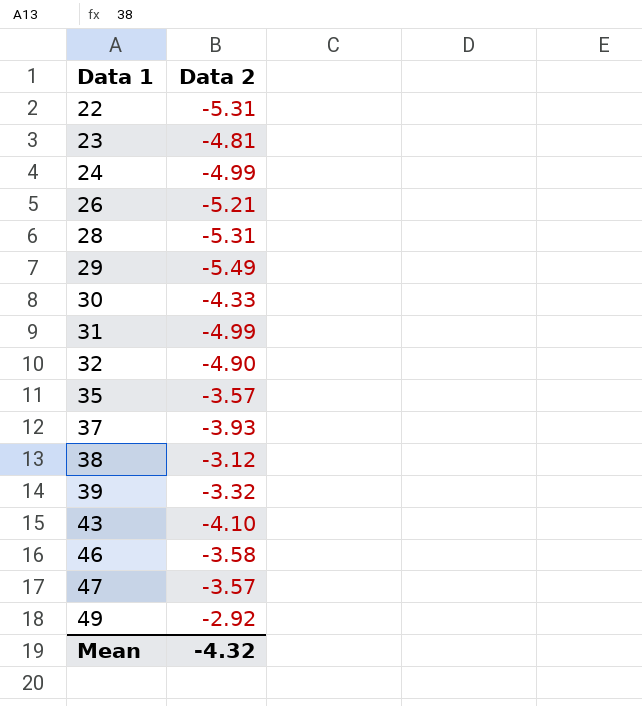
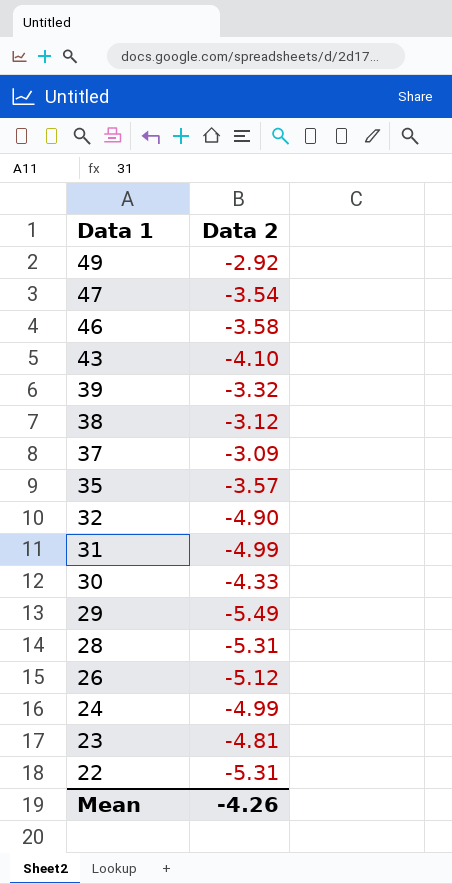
row order: Data 1 ascending -> Data 1 descending
47 | Data 2: -3.57 -> -3.54
37 | Data 2: -3.93 -> -3.09
26 | Data 2: -5.21 -> -5.12
Mean | Data 2: -4.32 -> -4.26

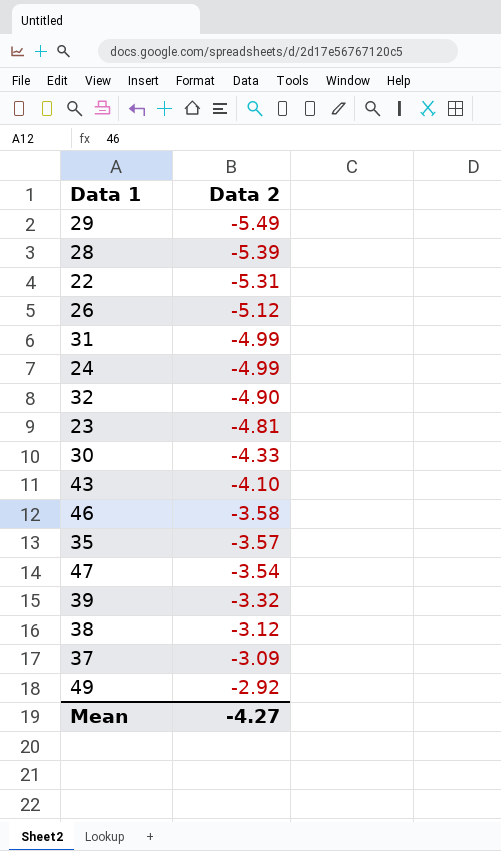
row order: Data 1 descending -> Data 2 ascending
28 | Data 2: -5.31 -> -5.39
Mean | Data 2: -4.26 -> -4.27

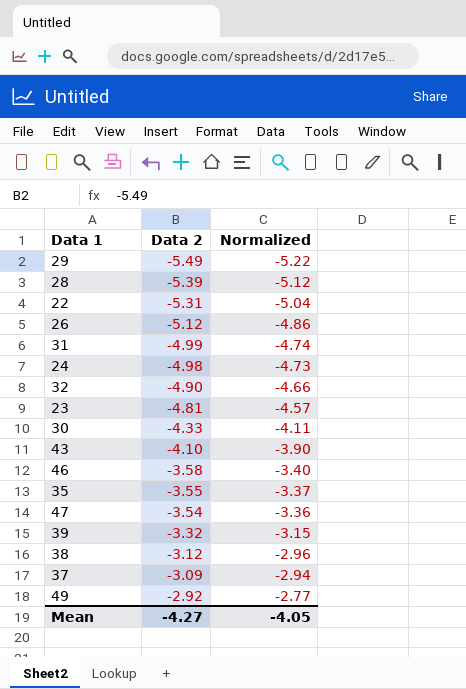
column Normalized | formula: none -> [Data 2] * 0.95
24 | Data 2: -4.99 -> -4.98
35 | Data 2: -3.57 -> -3.55

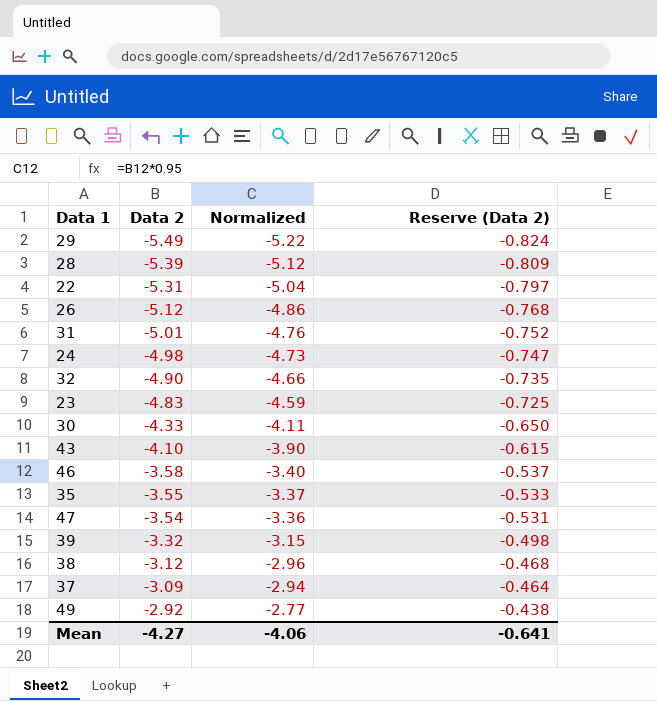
column Reserve (Data 2) | formula: none -> [Data 2] * 0.15
31 | Data 2: -4.99 -> -5.01
31 | Normalized: -4.74 -> -4.76
23 | Data 2: -4.81 -> -4.83
23 | Normalized: -4.57 -> -4.59
Mean | Normalized: -4.05 -> -4.06

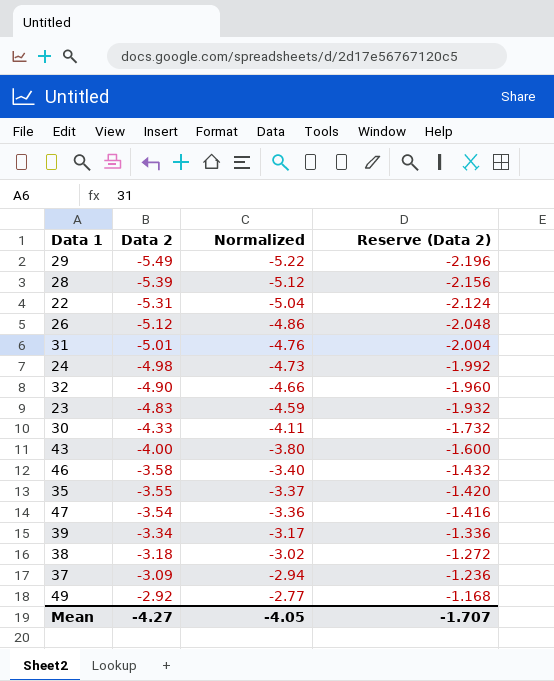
column Reserve (Data 2) | formula: [Data 2] * 0.15 -> [Data 2] * 0.4
43 | Data 2: -4.10 -> -4.00
43 | Normalized: -3.90 -> -3.80
39 | Data 2: -3.32 -> -3.34
39 | Normalized: -3.15 -> -3.17
38 | Data 2: -3.12 -> -3.18
38 | Normalized: -2.96 -> -3.02
Mean | Normalized: -4.06 -> -4.05
Mean | Reserve (Data 2): -0.641 -> -1.707

